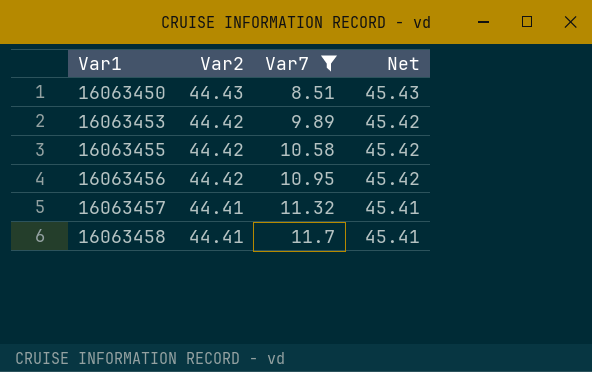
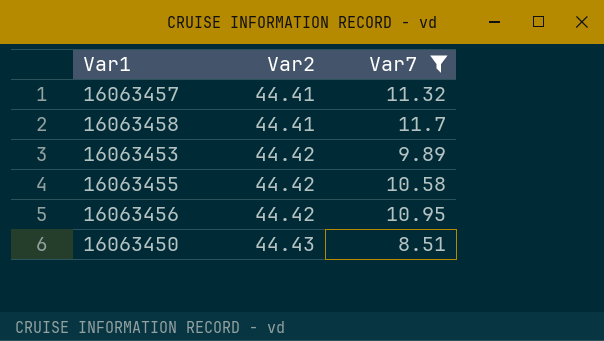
row order: Var1 ascending -> Var2 ascending
column Net | formula: [Var2] + 1 -> none

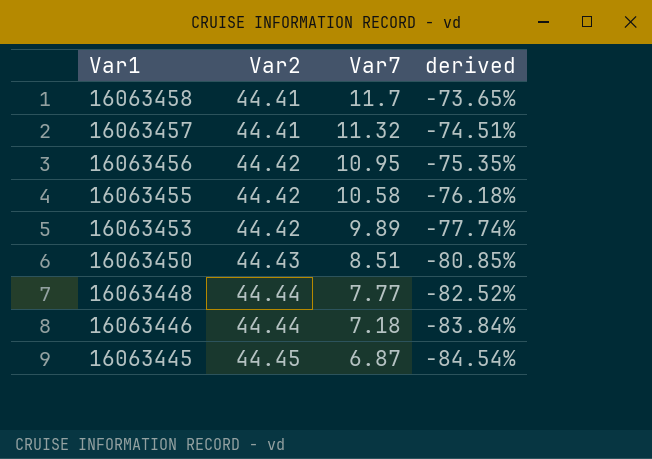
filter: Var7 >= 8.51 -> none
row order: Var2 ascending -> Var1 descending
column derived | formula: none -> ([Var7] - [Var2]) / [Var2]

